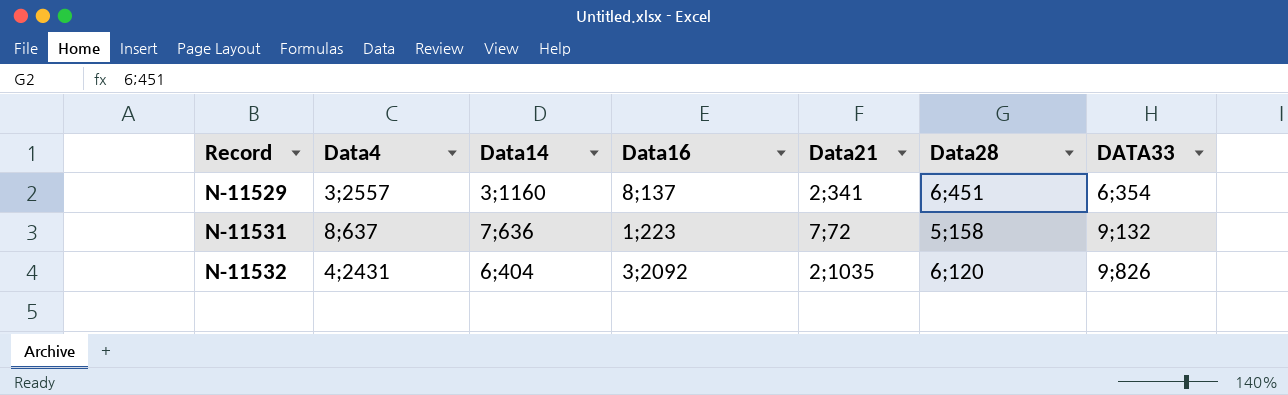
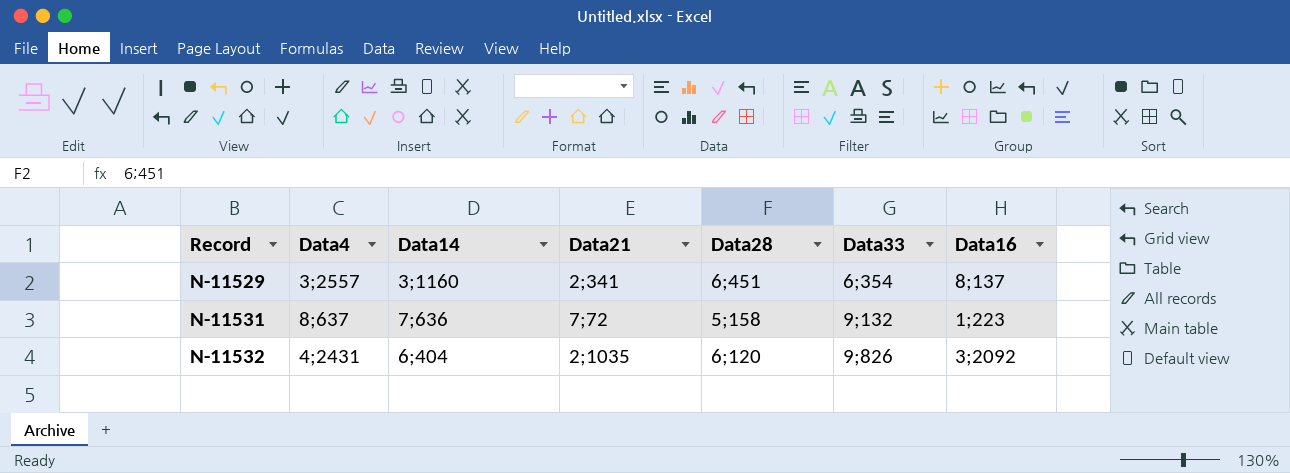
column name: DATA33 -> Data33
column Data16 | position: 4 -> 7

